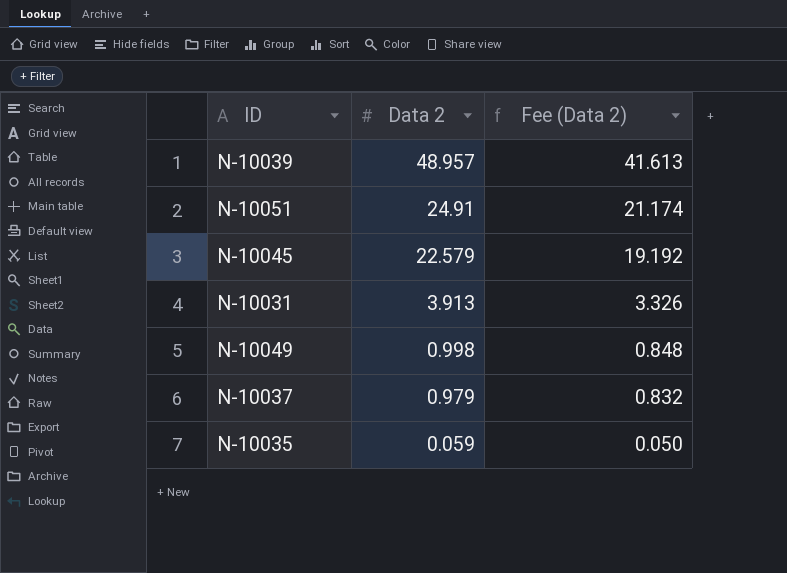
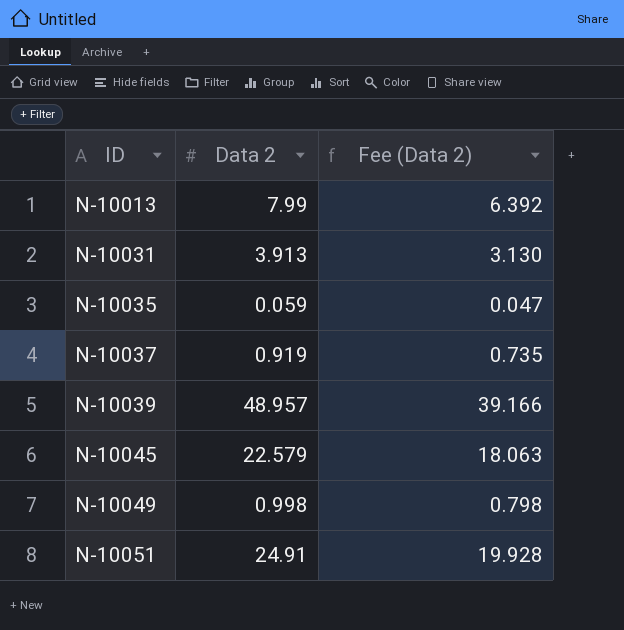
row order: Data 2 descending -> ID ascending
column Fee (Data 2) | formula: [Data 2] * 0.85 -> [Data 2] * 0.8
row N-10013: none -> 7.99 | 6.392
N-10037 | Data 2: 0.979 -> 0.919

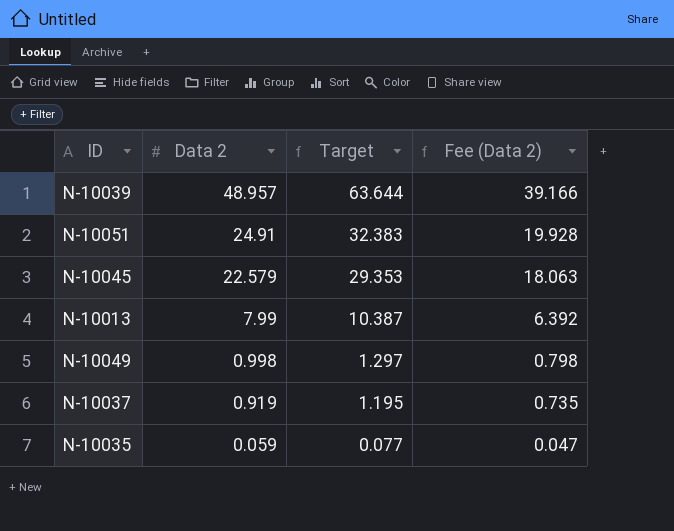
row order: ID ascending -> Data 2 descending
column Target | formula: none -> [Data 2] * 1.3
row N-10031: 3.913 | 3.130 -> none

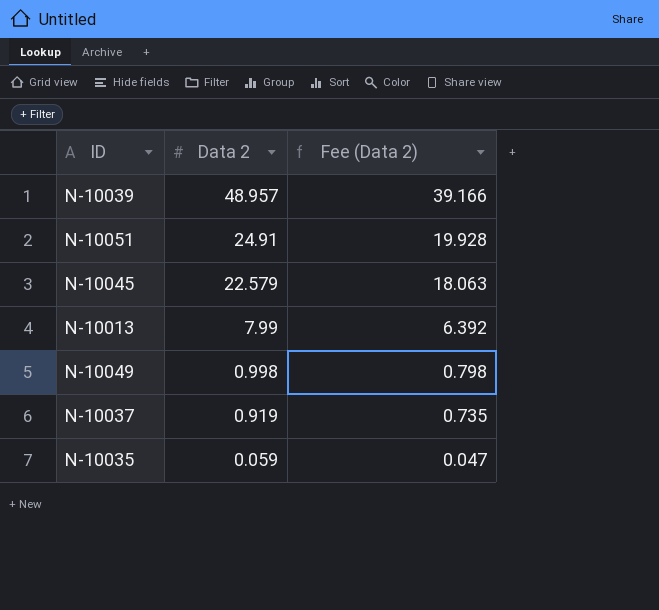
column Target | formula: [Data 2] * 1.3 -> none

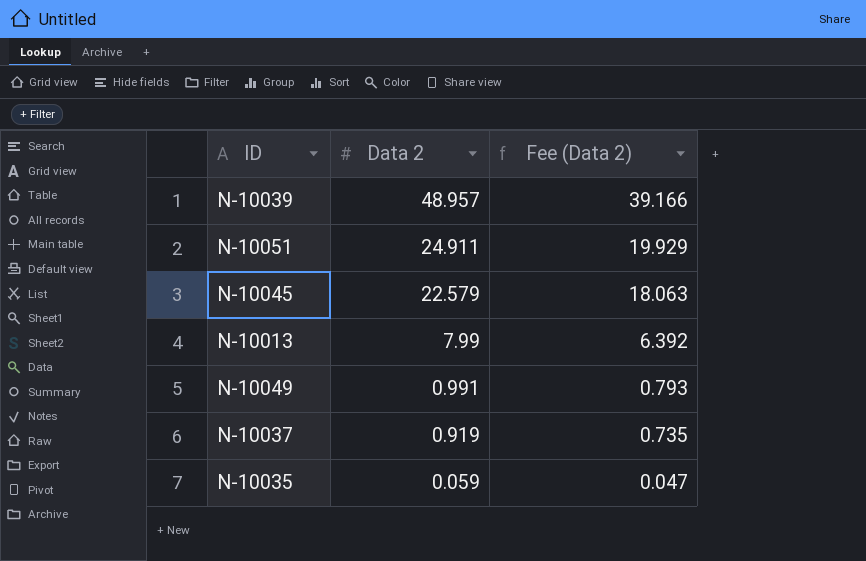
N-10051 | Data 2: 24.91 -> 24.911
N-10051 | Fee (Data 2): 19.928 -> 19.929
N-10049 | Data 2: 0.998 -> 0.991
N-10049 | Fee (Data 2): 0.798 -> 0.793

